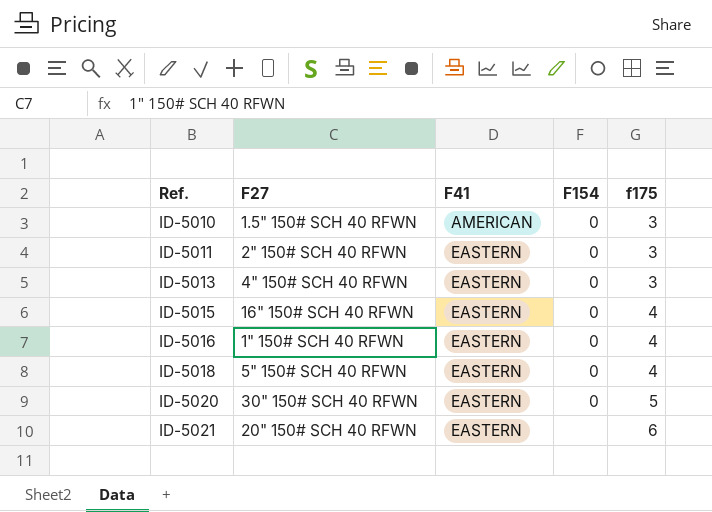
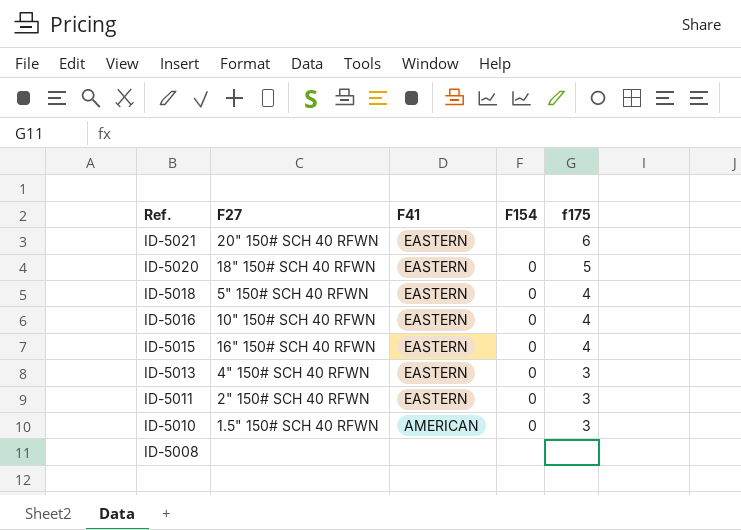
row order: Ref. ascending -> Ref. descending
ID-5020 | F27: 30" 150# SCH 40 RFWN -> 18" 150# SCH 40 RFWN
ID-5016 | F27: 1" 150# SCH 40 RFWN -> 10" 150# SCH 40 RFWN
row ID-5008: none -> none | none | none | none

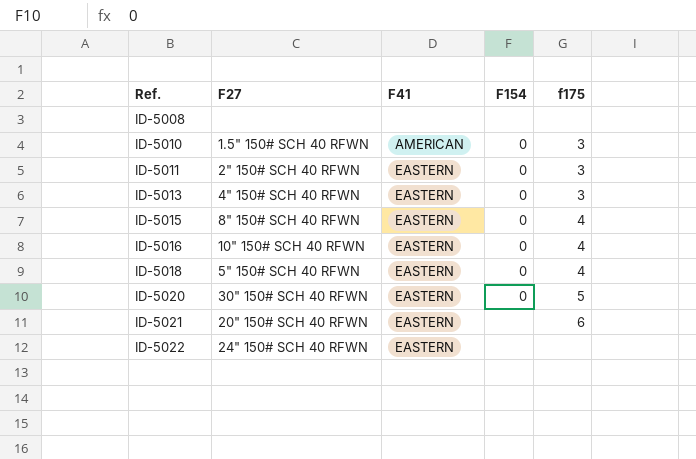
row order: Ref. descending -> Ref. ascending
ID-5015 | F27: 16" 150# SCH 40 RFWN -> 8" 150# SCH 40 RFWN
ID-5020 | F27: 18" 150# SCH 40 RFWN -> 30" 150# SCH 40 RFWN
row ID-5022: none -> 24" 150# SCH 40 RFWN | EASTERN | none | none

